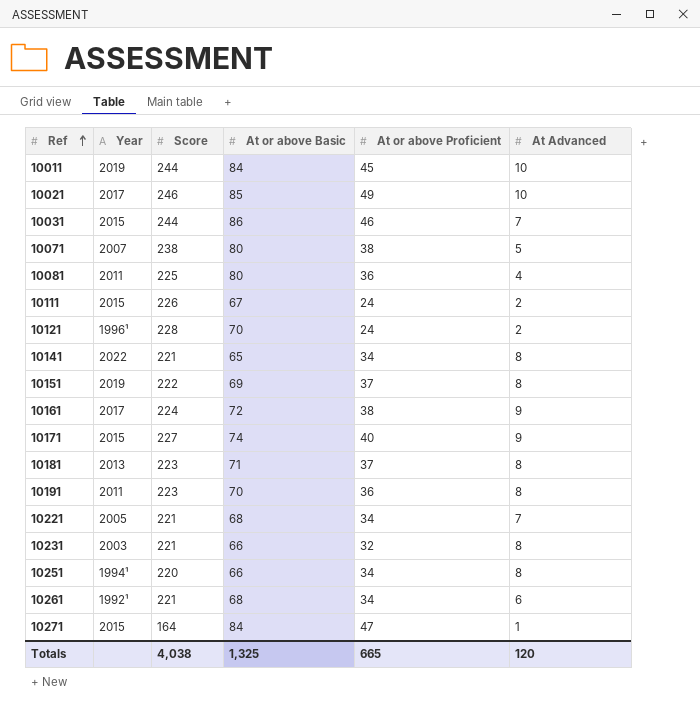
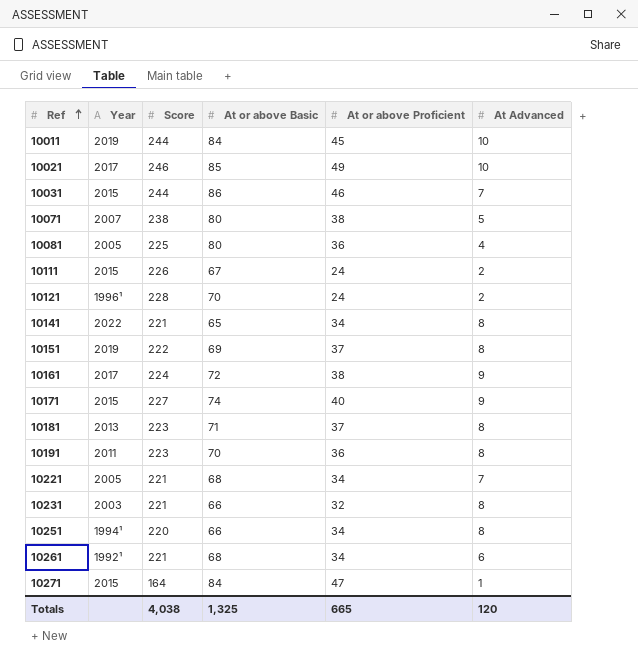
10081 | Year: 2011 -> 2005

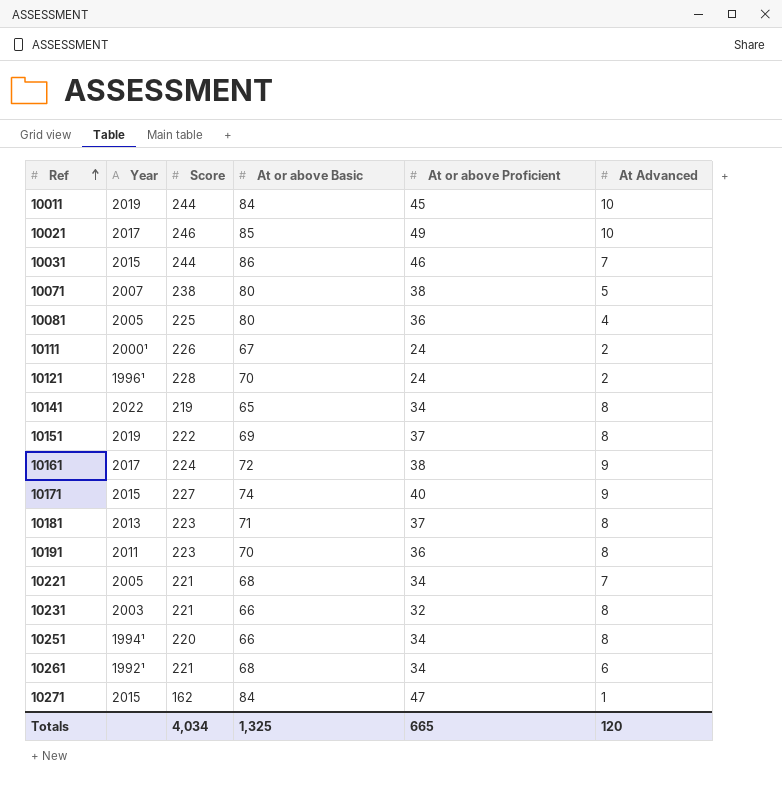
10111 | Year: 2015 -> 2000¹
10141 | Score: 221 -> 219
10271 | Score: 164 -> 162
Totals | Score: 4,038 -> 4,034

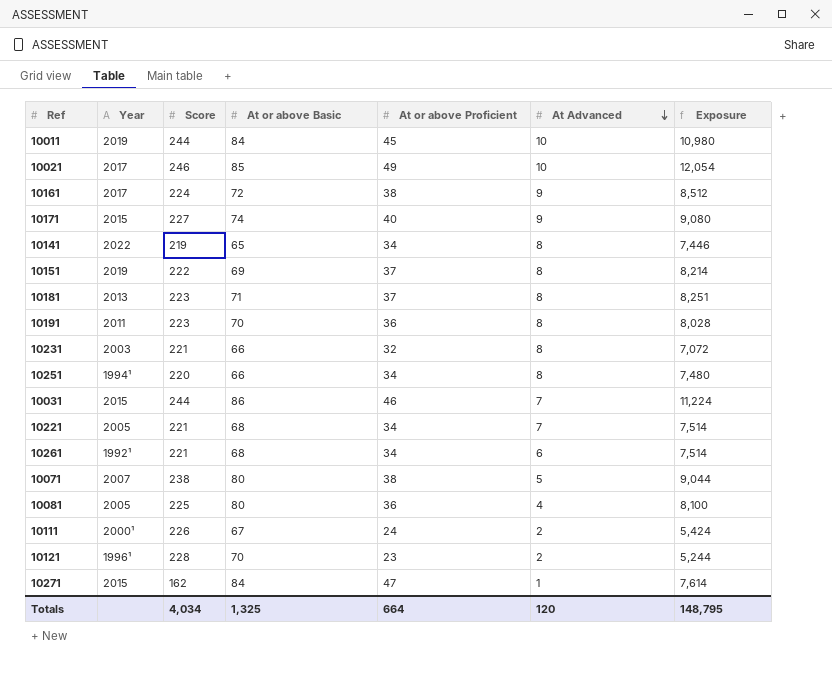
row order: Ref ascending -> At Advanced descending
column Exposure | formula: none -> [Score] * [At or above Proficient]
10121 | At or above Proficient: 24 -> 23
Totals | At or above Proficient: 665 -> 664

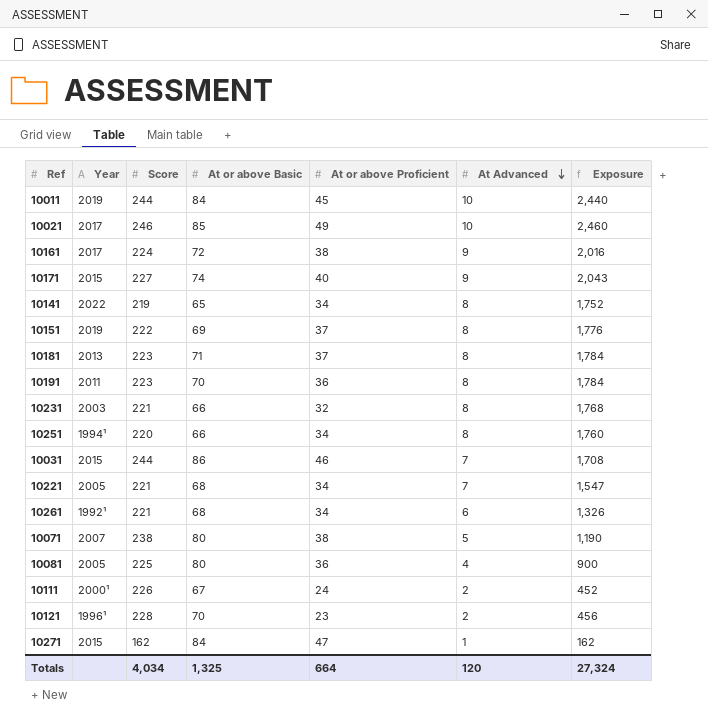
column Exposure | formula: [Score] * [At or above Proficient] -> [Score] * [At Advanced]
Totals | Exposure: 148,795 -> 27,324

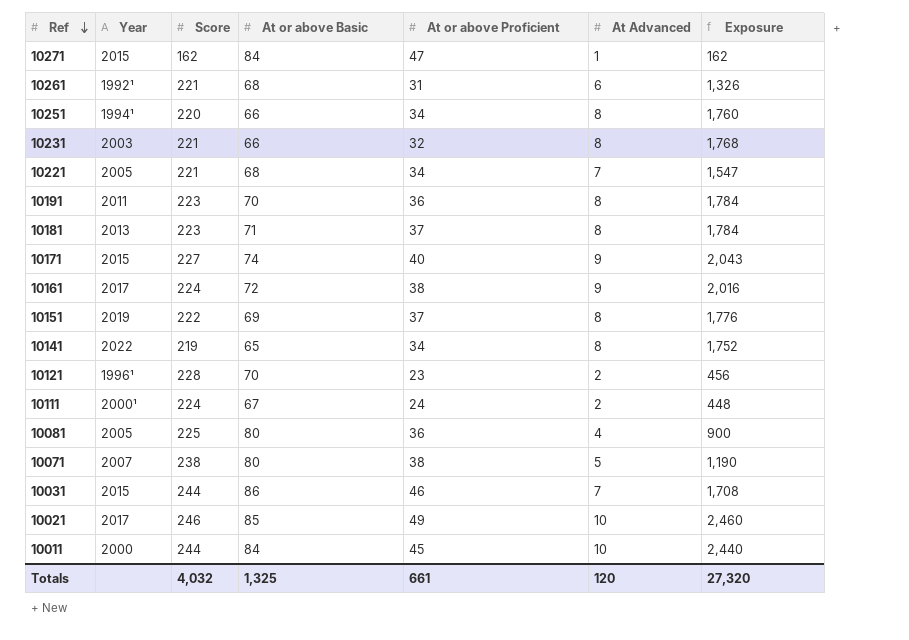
row order: At Advanced descending -> Ref descending
10261 | At or above Proficient: 34 -> 31
10111 | Score: 226 -> 224
10111 | Exposure: 452 -> 448
10011 | Year: 2019 -> 2000
Totals | Score: 4,034 -> 4,032
Totals | At or above Proficient: 664 -> 661
Totals | Exposure: 27,324 -> 27,320

